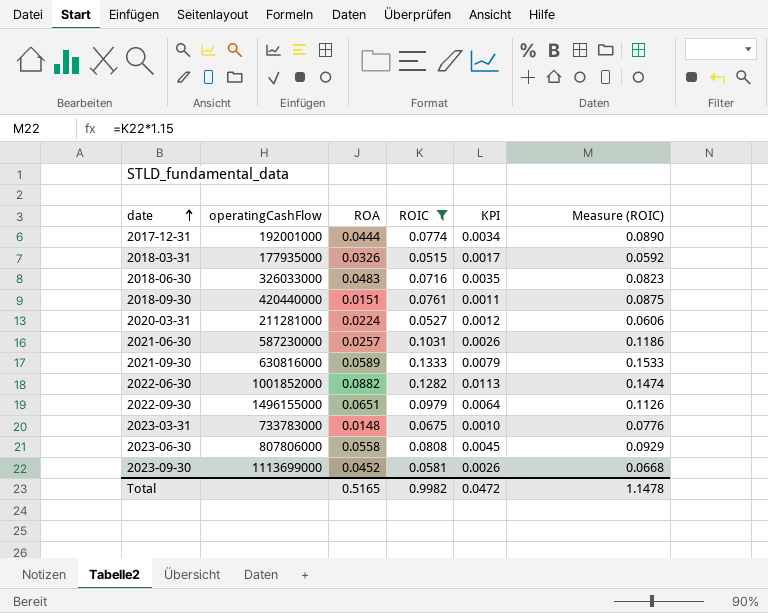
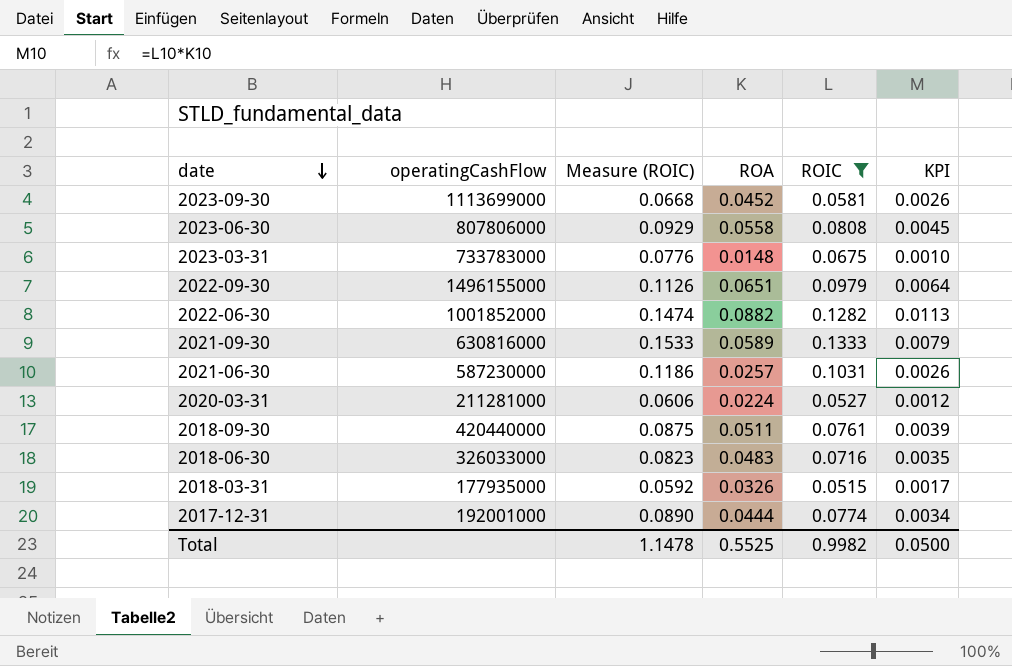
row order: date ascending -> date descending
column Measure (ROIC) | position: 6 -> 3
2018-09-30 | ROA: 0.0151 -> 0.0511
2018-09-30 | KPI: 0.0011 -> 0.0039
Total | ROA: 0.5165 -> 0.5525
Total | KPI: 0.0472 -> 0.0500

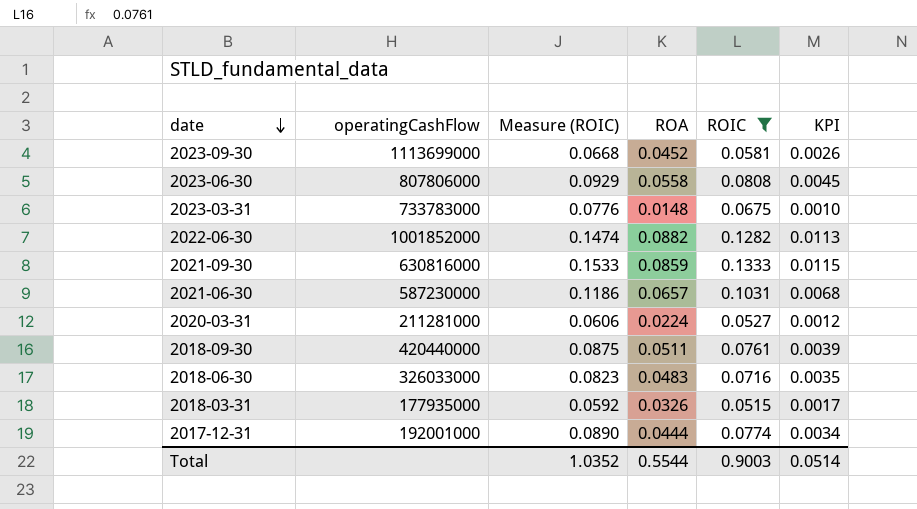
row 2022-09-30: 1496155000 | 0.1126 | 0.0651 | 0.0979 | 0.0064 -> none
2021-09-30 | ROA: 0.0589 -> 0.0859
2021-09-30 | KPI: 0.0079 -> 0.0115
2021-06-30 | ROA: 0.0257 -> 0.0657
2021-06-30 | KPI: 0.0026 -> 0.0068
Total | Measure (ROIC): 1.1478 -> 1.0352
Total | ROA: 0.5525 -> 0.5544
Total | ROIC: 0.9982 -> 0.9003
Total | KPI: 0.0500 -> 0.0514

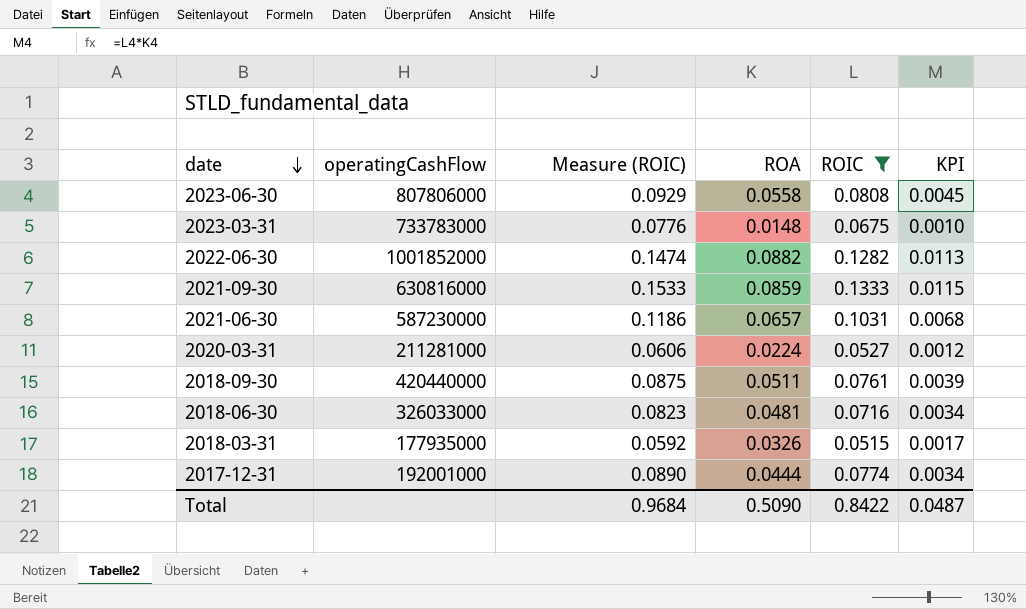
row 2023-09-30: 1113699000 | 0.0668 | 0.0452 | 0.0581 | 0.0026 -> none
2018-06-30 | ROA: 0.0483 -> 0.0481
2018-06-30 | KPI: 0.0035 -> 0.0034
Total | Measure (ROIC): 1.0352 -> 0.9684
Total | ROA: 0.5544 -> 0.5090
Total | ROIC: 0.9003 -> 0.8422
Total | KPI: 0.0514 -> 0.0487

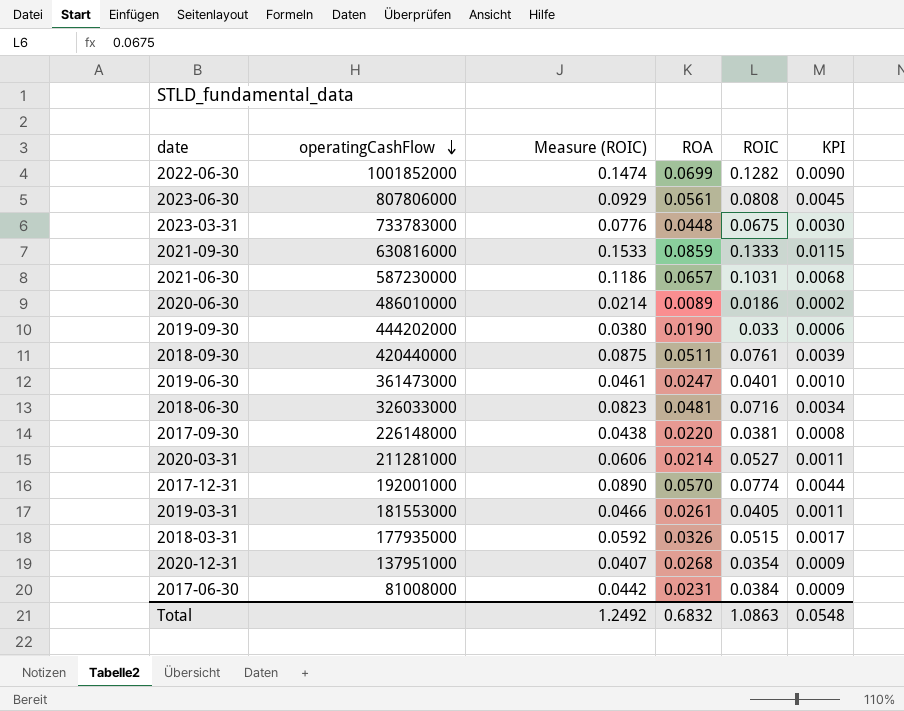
filter: ROIC >= 0.0515 -> none
row order: date descending -> operatingCashFlow descending
2022-06-30 | ROA: 0.0882 -> 0.0699
2022-06-30 | KPI: 0.0113 -> 0.0090
2023-06-30 | ROA: 0.0558 -> 0.0561
2023-03-31 | ROA: 0.0148 -> 0.0448
2023-03-31 | KPI: 0.0010 -> 0.0030
2020-03-31 | ROA: 0.0224 -> 0.0214
2020-03-31 | KPI: 0.0012 -> 0.0011
2017-12-31 | ROA: 0.0444 -> 0.0570
2017-12-31 | KPI: 0.0034 -> 0.0044
Total | Measure (ROIC): 0.9684 -> 1.2492
Total | ROA: 0.5090 -> 0.6832
Total | ROIC: 0.8422 -> 1.0863
Total | KPI: 0.0487 -> 0.0548

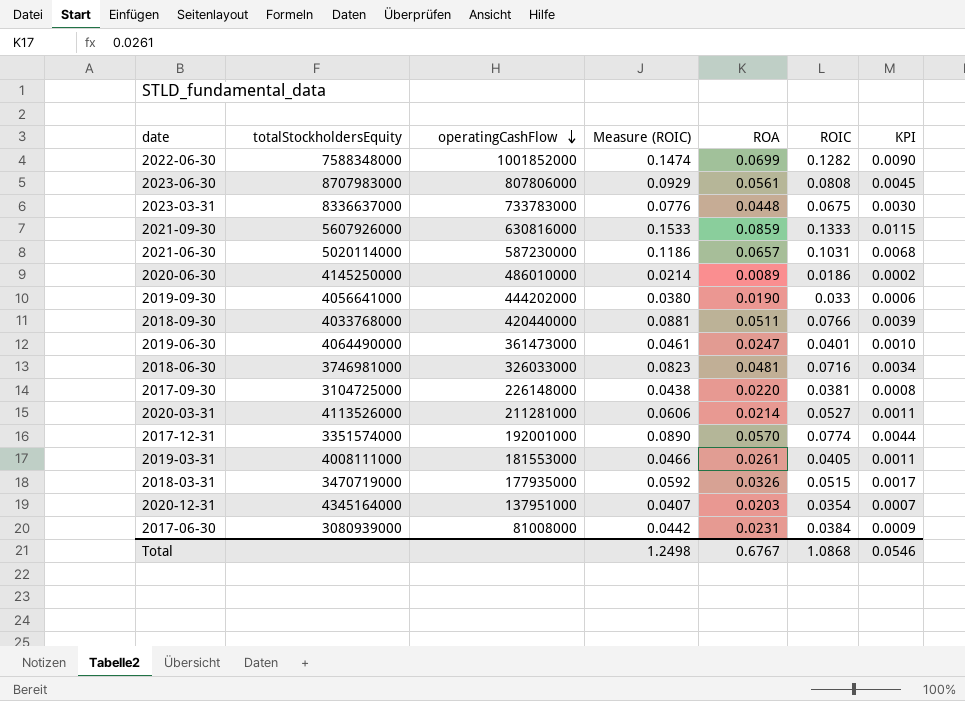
column totalStockholdersEquity | position: none -> 2
2018-09-30 | Measure (ROIC): 0.0875 -> 0.0881
2018-09-30 | ROIC: 0.0761 -> 0.0766
2020-12-31 | ROA: 0.0268 -> 0.0203
2020-12-31 | KPI: 0.0009 -> 0.0007
Total | Measure (ROIC): 1.2492 -> 1.2498
Total | ROA: 0.6832 -> 0.6767
Total | ROIC: 1.0863 -> 1.0868
Total | KPI: 0.0548 -> 0.0546

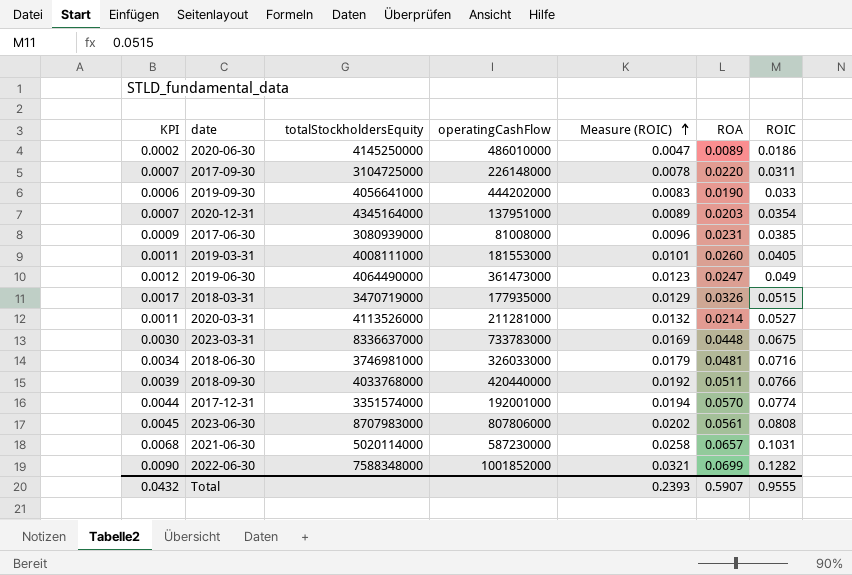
row order: operatingCashFlow descending -> Measure (ROIC) ascending
column KPI | position: 7 -> 1
column Measure (ROIC) | formula: [ROIC] * 1.15 -> [ROIC] * 0.25
row 2021-09-30: 5607926000 | 630816000 | 0.1533 | 0.0859 | 0.1333 | 0.0115 -> none
2017-09-30 | KPI: 0.0008 -> 0.0007
2017-09-30 | ROIC: 0.0381 -> 0.0311
2017-06-30 | ROIC: 0.0384 -> 0.0385
2019-03-31 | ROA: 0.0261 -> 0.0260
2019-06-30 | KPI: 0.0010 -> 0.0012
2019-06-30 | ROIC: 0.0401 -> 0.049
Total | KPI: 0.0546 -> 0.0432
Total | Measure (ROIC): 1.2498 -> 0.2393
Total | ROA: 0.6767 -> 0.5907
Total | ROIC: 1.0868 -> 0.9555

